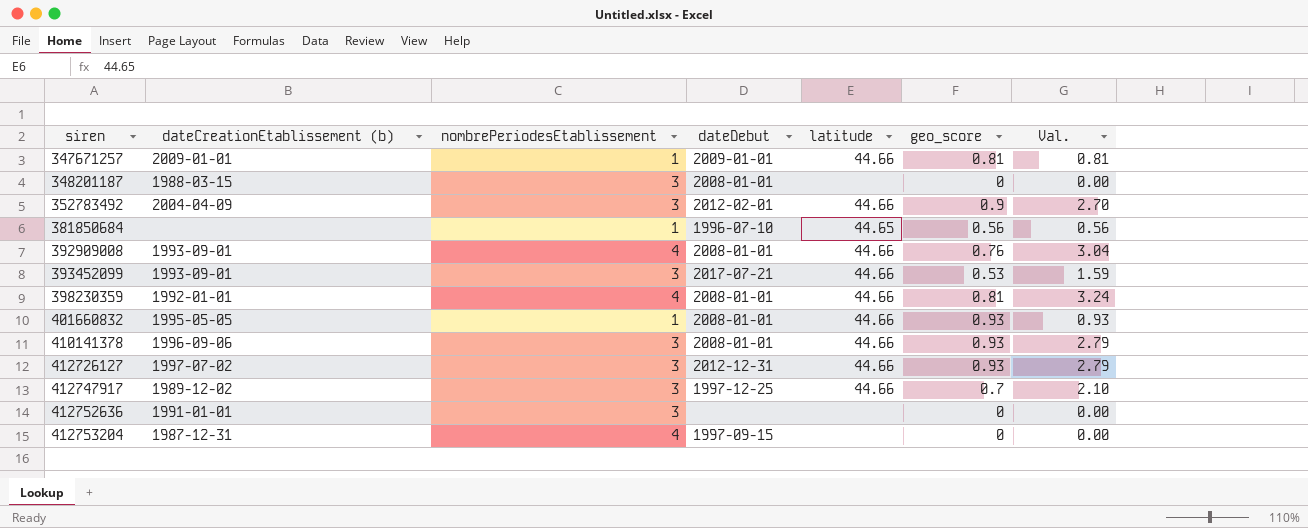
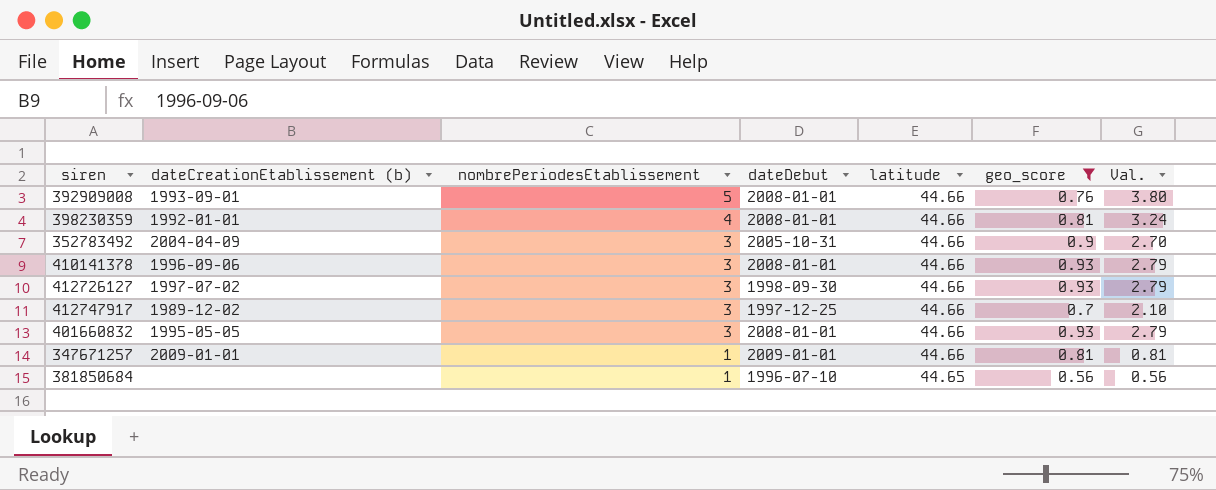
filter: none -> geo_score >= 0.56
row order: siren ascending -> nombrePeriodesEtablissement descending
392909008 | nombrePeriodesEtablissement: 4 -> 5
392909008 | Val.: 3.04 -> 3.80
352783492 | dateDebut: 2012-02-01 -> 2005-10-31
412726127 | dateDebut: 2012-12-31 -> 1998-09-30
401660832 | nombrePeriodesEtablissement: 1 -> 3
401660832 | Val.: 0.93 -> 2.79

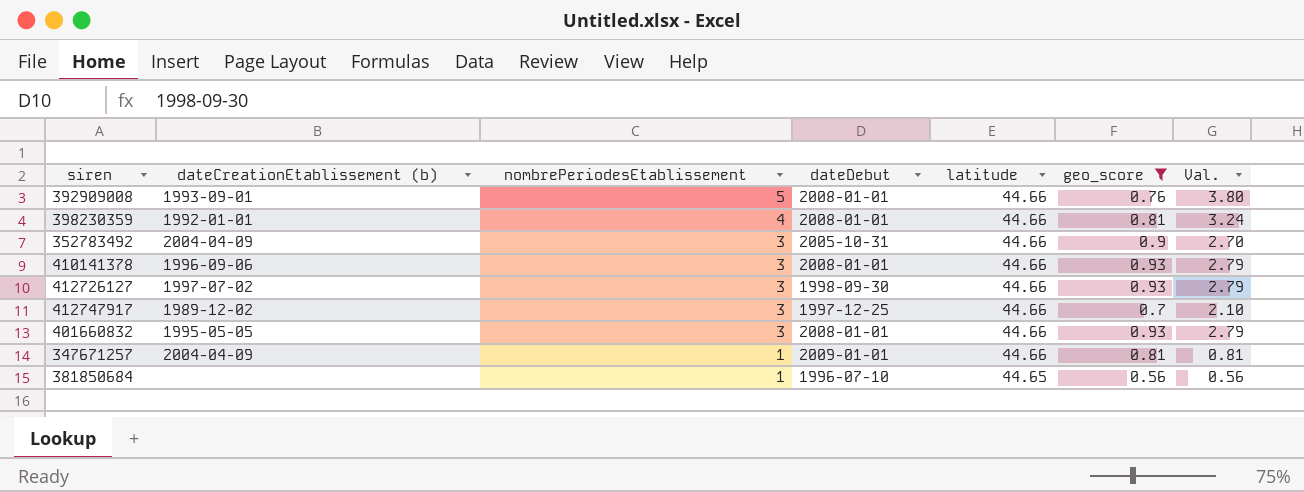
347671257 | dateCreationEtablissement (b): 2009-01-01 -> 2004-04-09

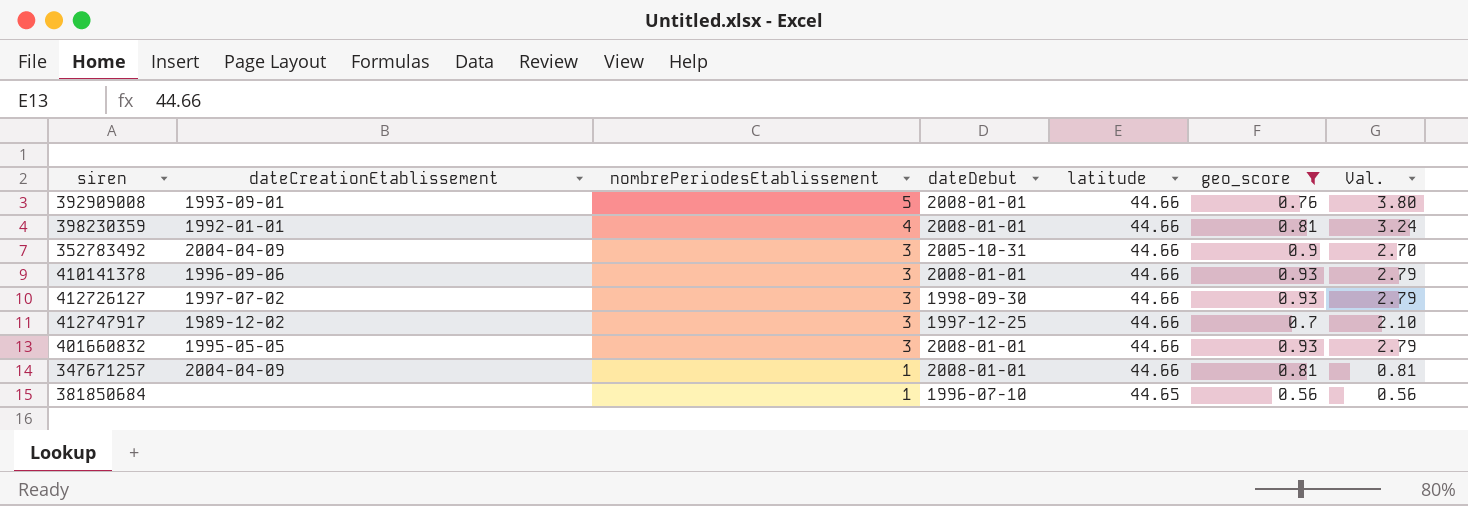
column name: dateCreationEtablissement (b) -> dateCreationEtablissement
347671257 | dateDebut: 2009-01-01 -> 2008-01-01

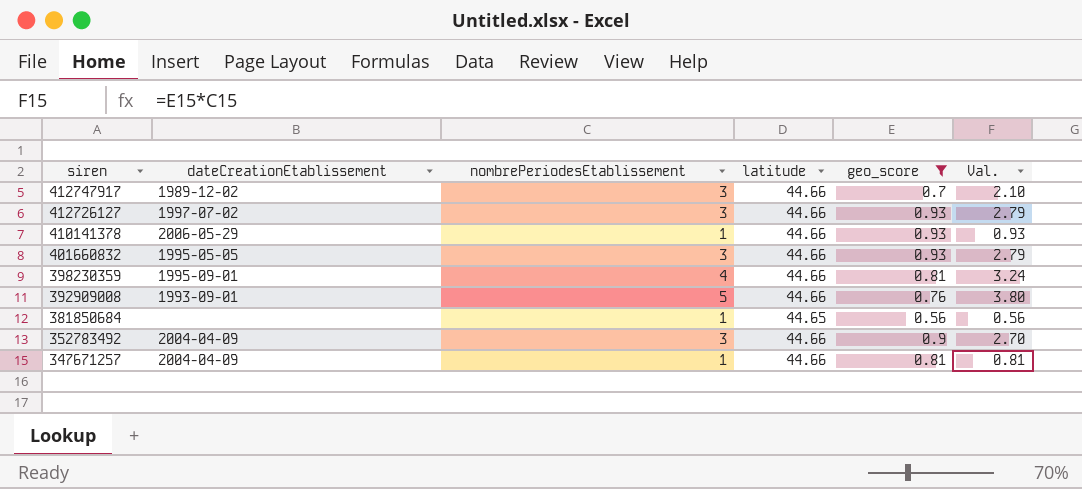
row order: nombrePeriodesEtablissement descending -> siren descending
column dateDebut | position: 4 -> none
410141378 | dateCreationEtablissement: 1996-09-06 -> 2006-05-29
410141378 | nombrePeriodesEtablissement: 3 -> 1
410141378 | Val.: 2.79 -> 0.93
398230359 | dateCreationEtablissement: 1992-01-01 -> 1995-09-01

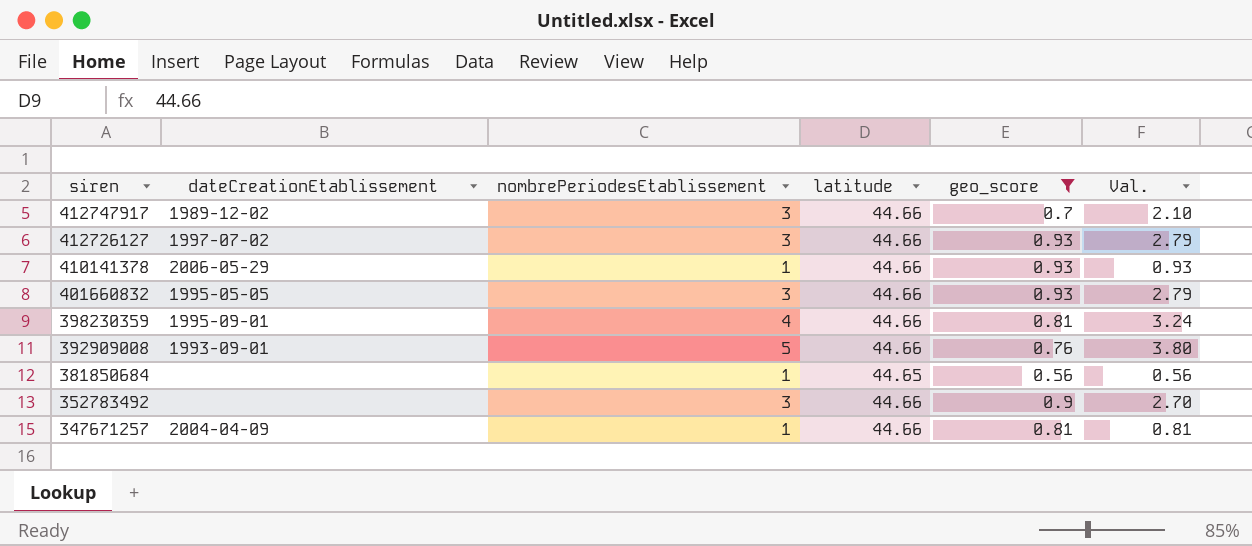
352783492 | dateCreationEtablissement: 2004-04-09 -> none

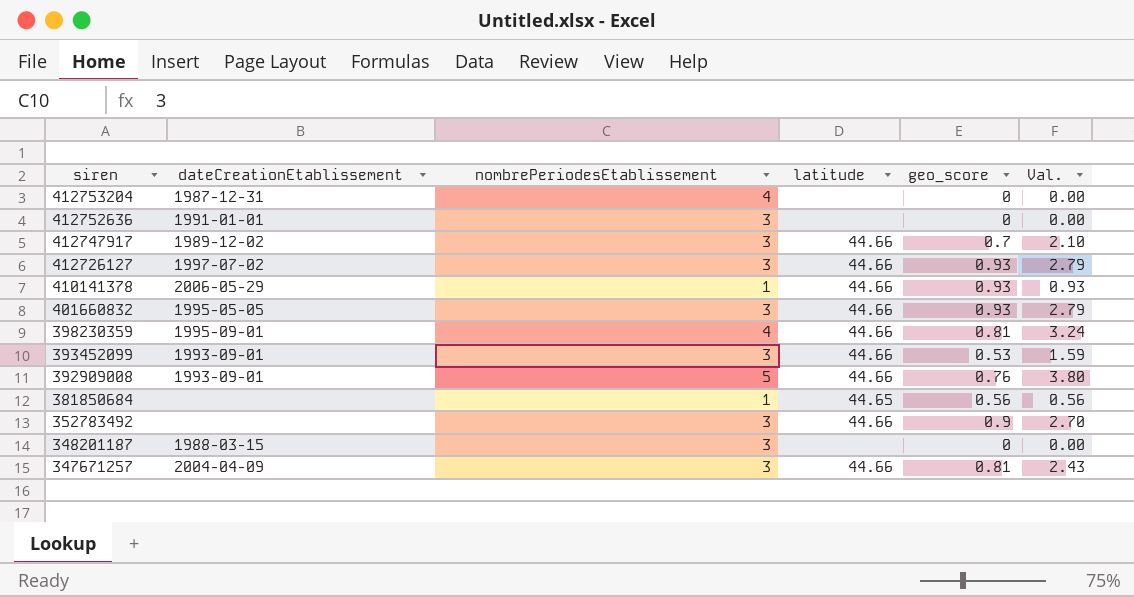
filter: geo_score >= 0.56 -> none
347671257 | nombrePeriodesEtablissement: 1 -> 3
347671257 | Val.: 0.81 -> 2.43

